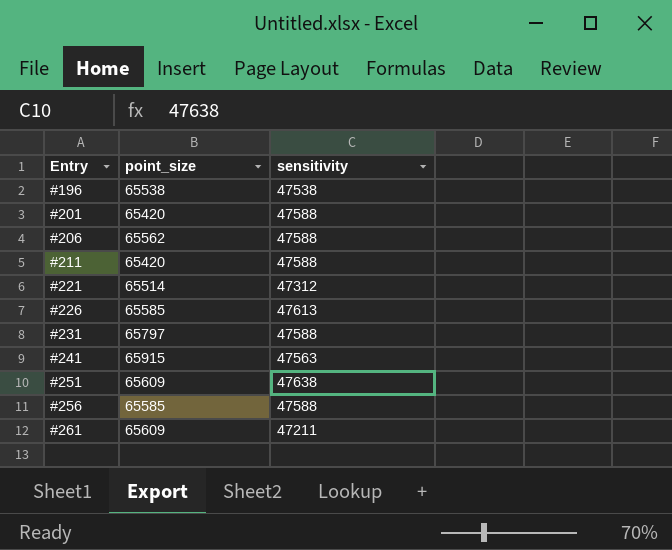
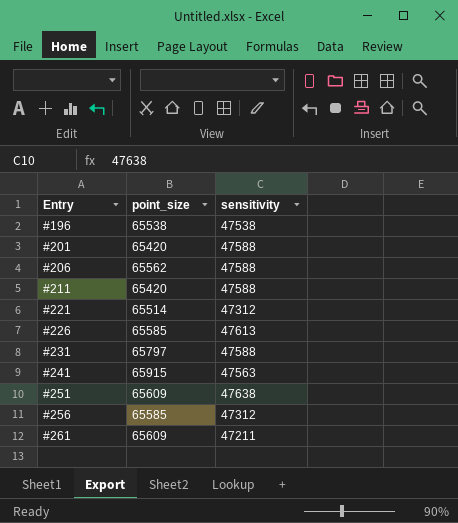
#256 | sensitivity: 47588 -> 47312

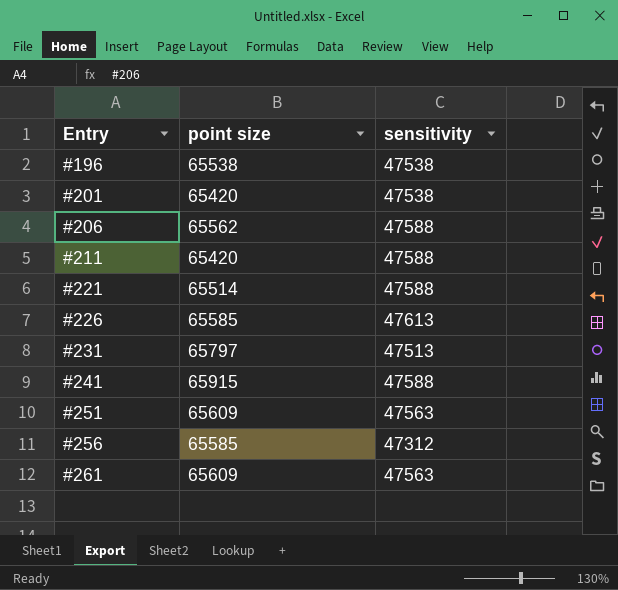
column name: point_size -> point size
#201 | sensitivity: 47588 -> 47538
#221 | sensitivity: 47312 -> 47588
#231 | sensitivity: 47588 -> 47513
#241 | sensitivity: 47563 -> 47588
#251 | sensitivity: 47638 -> 47563
#261 | sensitivity: 47211 -> 47563

